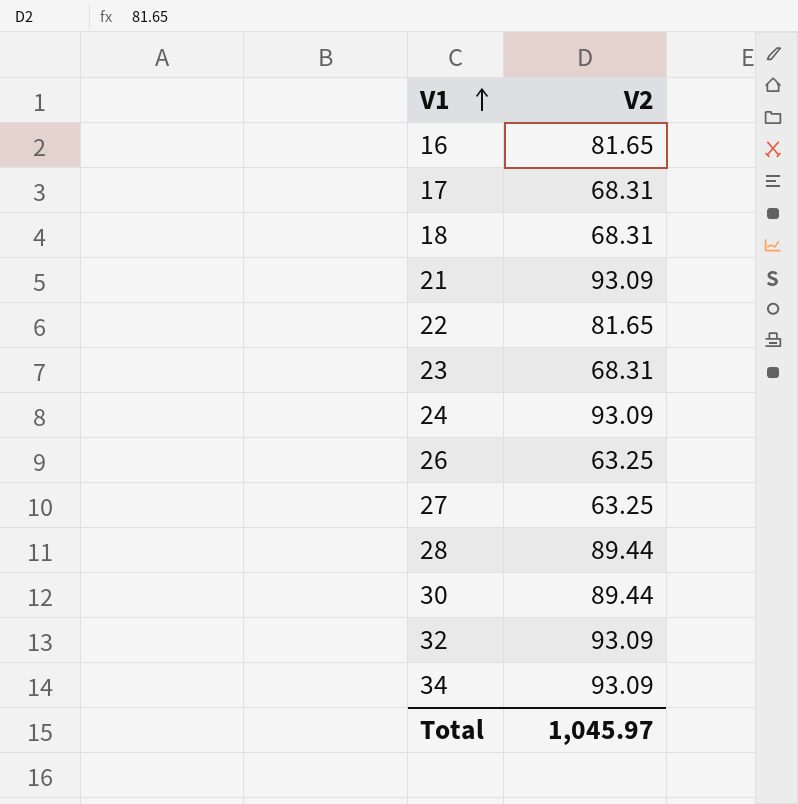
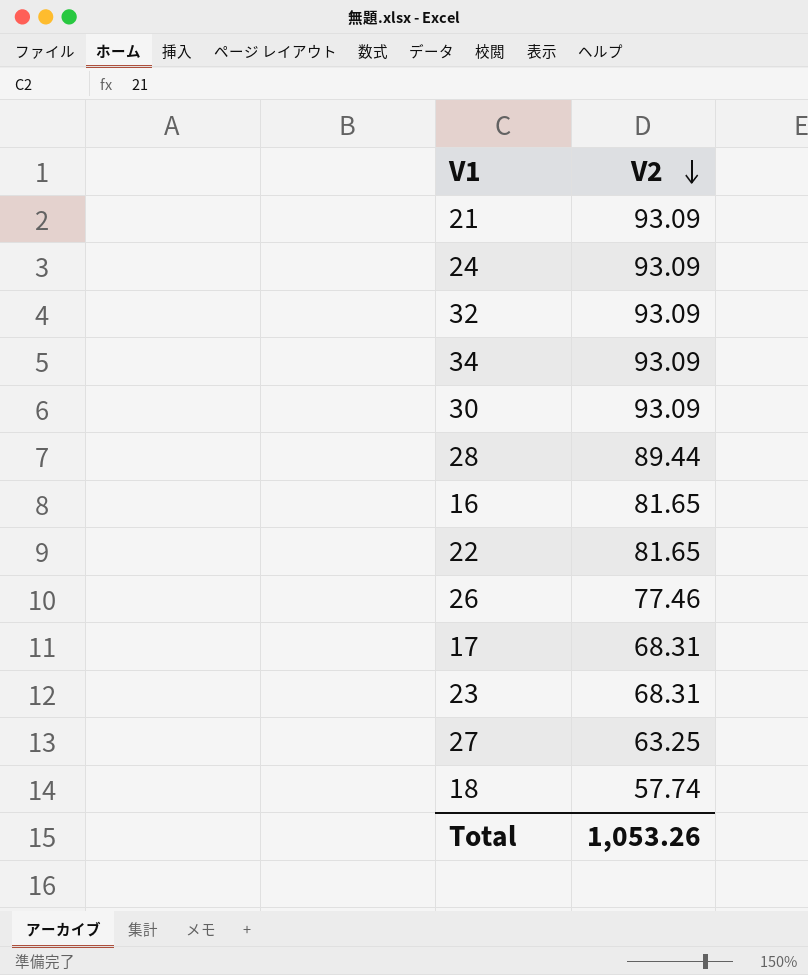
row order: V1 ascending -> V2 descending
30 | V2: 89.44 -> 93.09
26 | V2: 63.25 -> 77.46
18 | V2: 68.31 -> 57.74
Total | V2: 1,045.97 -> 1,053.26

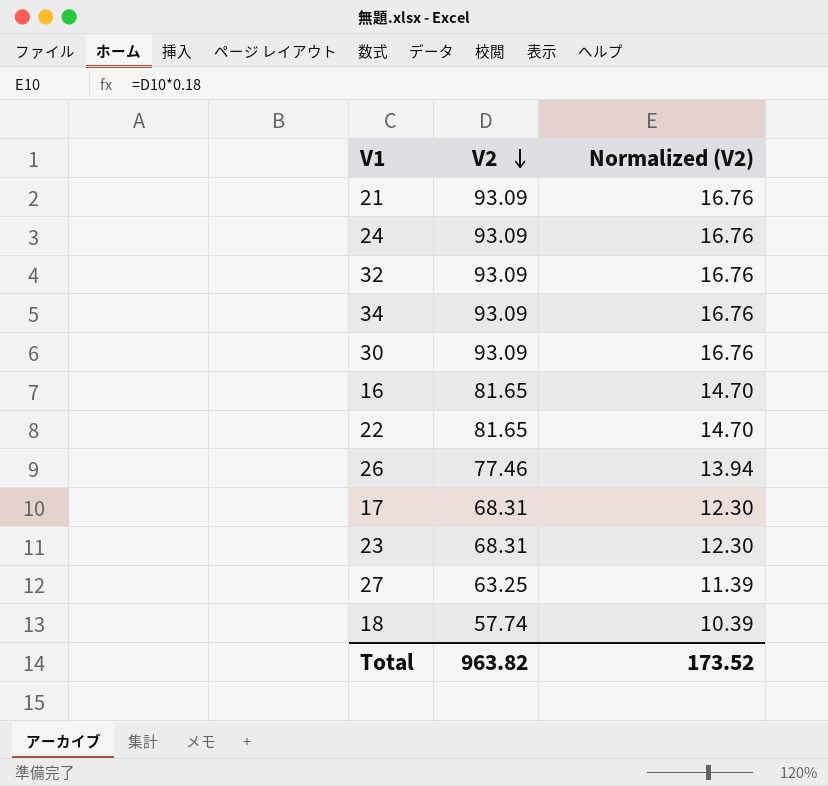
column Normalized (V2) | formula: none -> [V2] * 0.18
row 28: 89.44 -> none
Total | V2: 1,053.26 -> 963.82

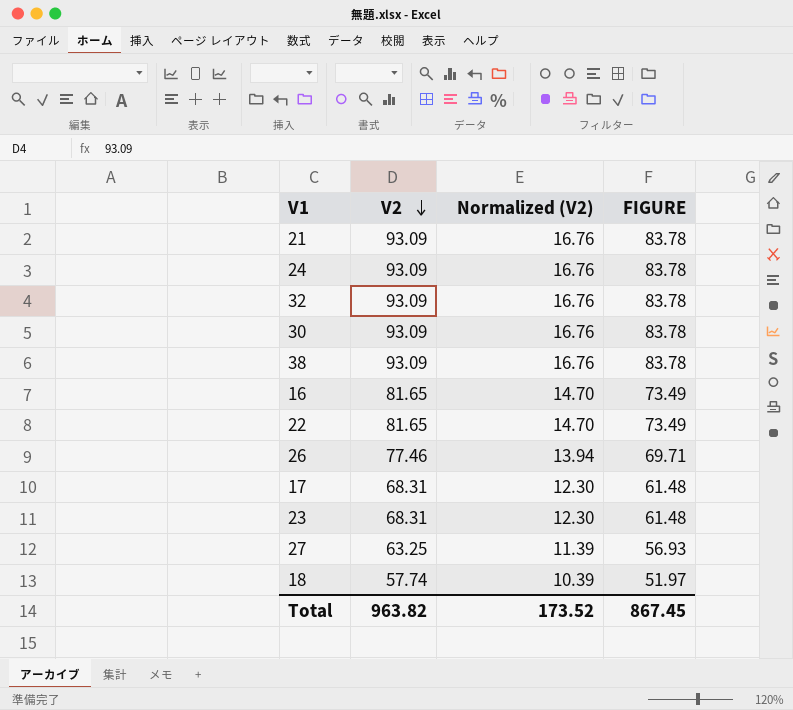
column FIGURE | formula: none -> [V2] * 0.9
row 34: 93.09 | 16.76 -> none
row 38: none -> 93.09 | 16.76 | 83.78

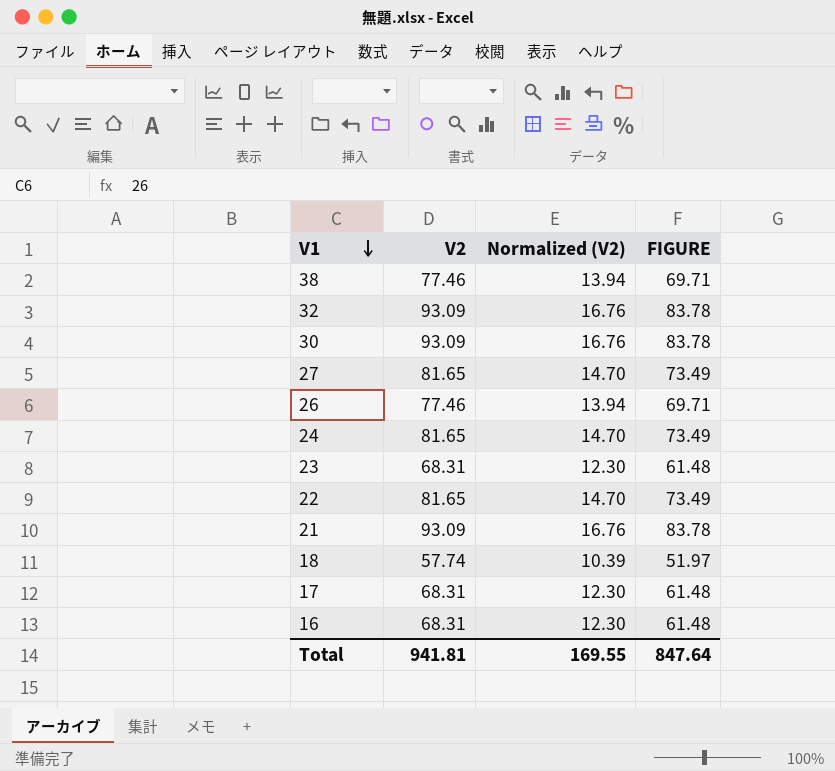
row order: V2 descending -> V1 descending
38 | V2: 93.09 -> 77.46
38 | Normalized (V2): 16.76 -> 13.94
38 | FIGURE: 83.78 -> 69.71
27 | V2: 63.25 -> 81.65
27 | Normalized (V2): 11.39 -> 14.70
27 | FIGURE: 56.93 -> 73.49
24 | V2: 93.09 -> 81.65
24 | Normalized (V2): 16.76 -> 14.70
24 | FIGURE: 83.78 -> 73.49
16 | V2: 81.65 -> 68.31
16 | Normalized (V2): 14.70 -> 12.30
16 | FIGURE: 73.49 -> 61.48
Total | V2: 963.82 -> 941.81
Total | Normalized (V2): 173.52 -> 169.55
Total | FIGURE: 867.45 -> 847.64

